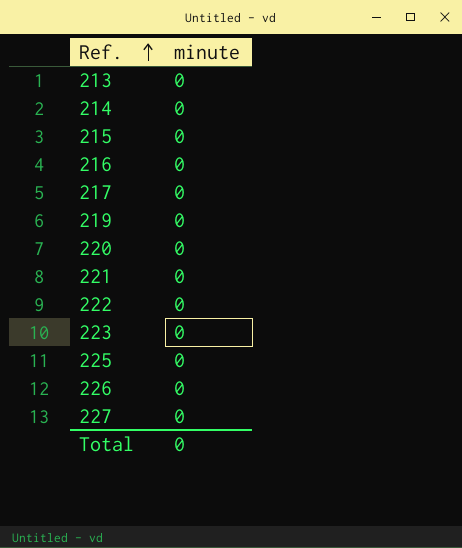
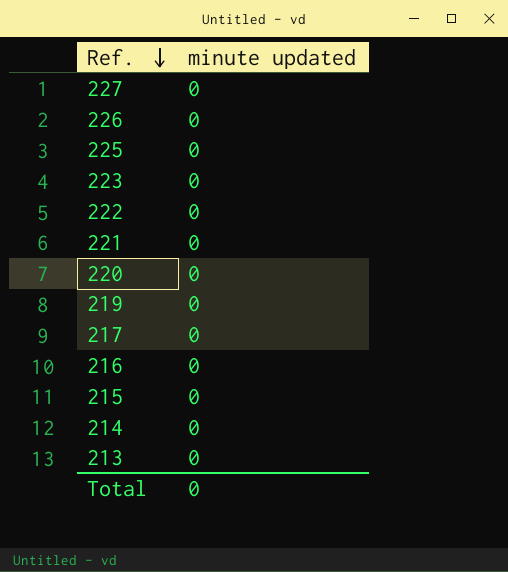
row order: Ref. ascending -> Ref. descending
column name: minute -> minute updated

